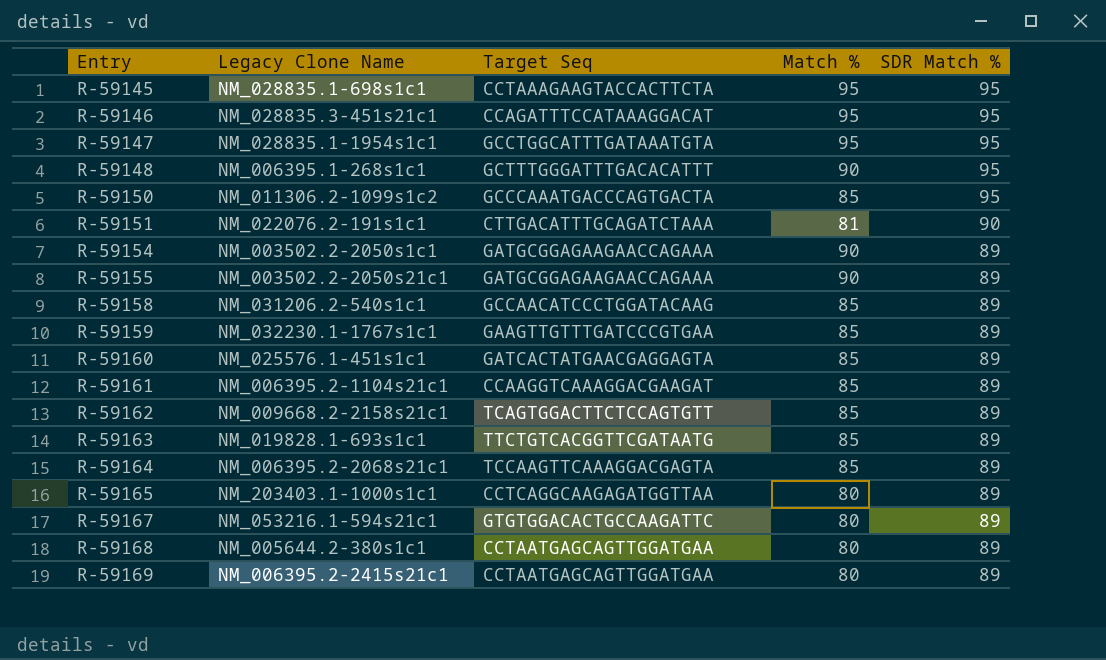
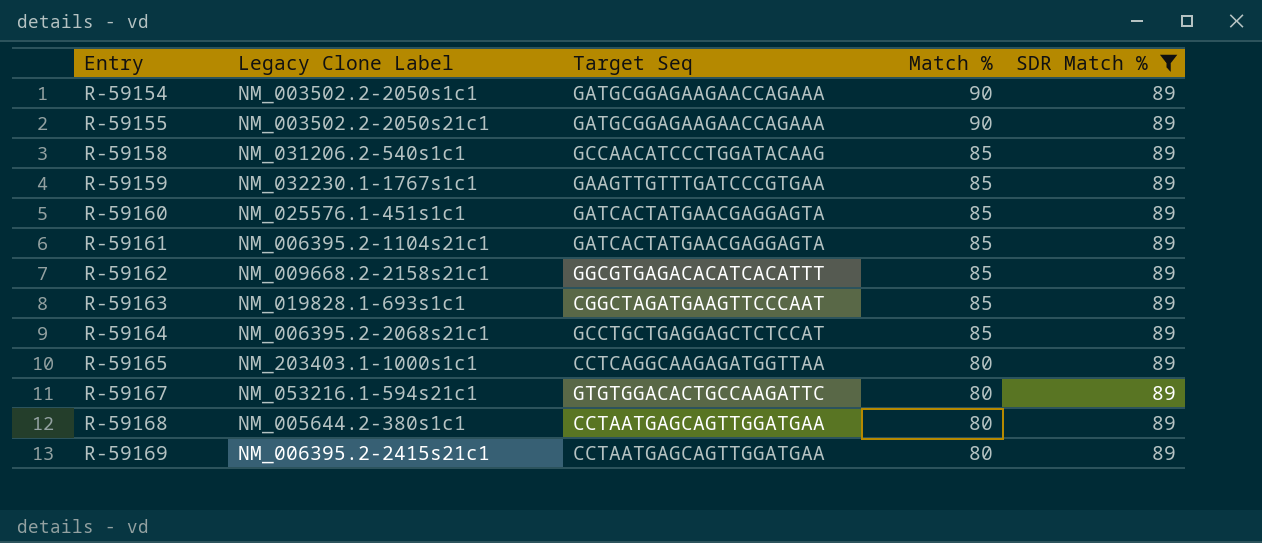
filter: none -> SDR Match % = 89
column name: Legacy Clone Name -> Legacy Clone Label
R-59161 | Target Seq: CCAAGGTCAAAGGACGAAGAT -> GATCACTATGAACGAGGAGTA
R-59162 | Target Seq: TCAGTGGACTTCTCCAGTGTT -> GGCGTGAGACACATCACATTT
R-59163 | Target Seq: TTCTGTCACGGTTCGATAATG -> CGGCTAGATGAAGTTCCCAAT
R-59164 | Target Seq: TCCAAGTTCAAAGGACGAGTA -> GCCTGCTGAGGAGCTCTCCAT

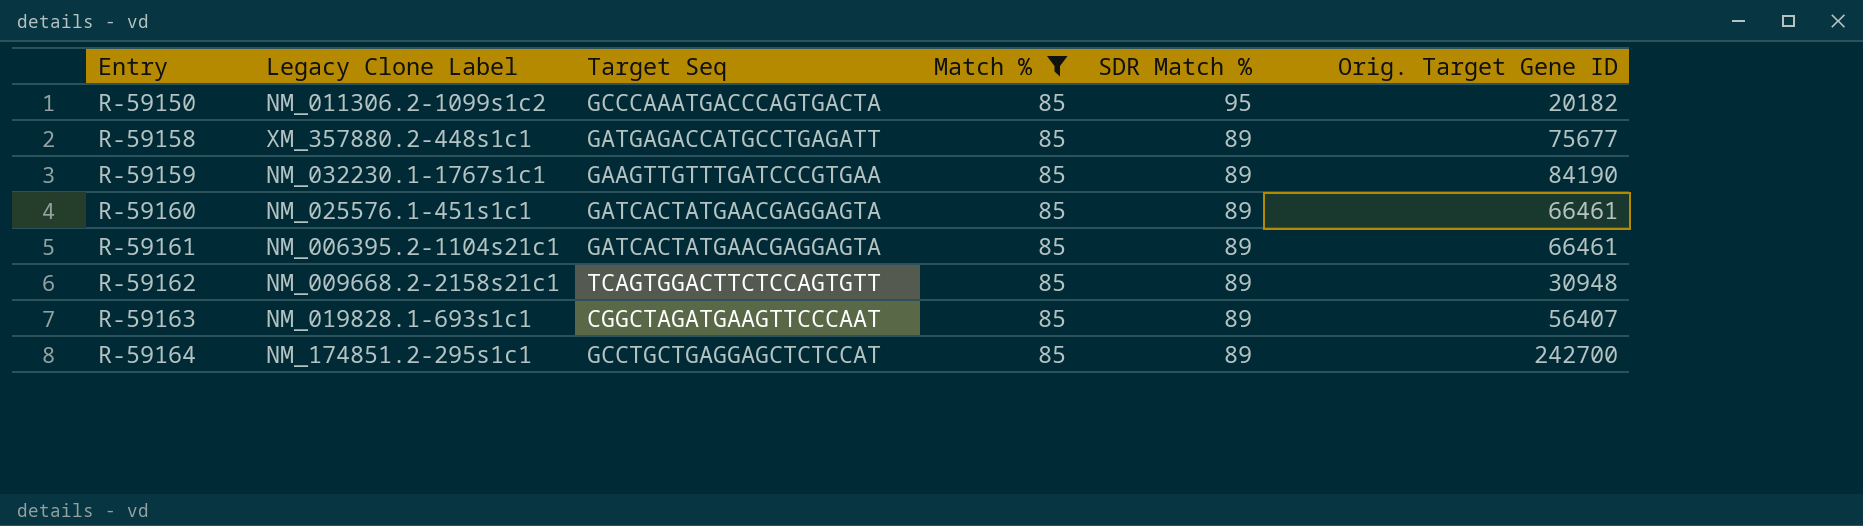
filter: SDR Match % = 89 -> Match % = 85
column Orig. Target Gene ID | position: none -> 6
R-59158 | Legacy Clone Label: NM_031206.2-540s1c1 -> XM_357880.2-448s1c1
R-59158 | Target Seq: GCCAACATCCCTGGATACAAG -> GATGAGACCATGCCTGAGATT
R-59162 | Target Seq: GGCGTGAGACACATCACATTT -> TCAGTGGACTTCTCCAGTGTT
R-59164 | Legacy Clone Label: NM_006395.2-2068s21c1 -> NM_174851.2-295s1c1

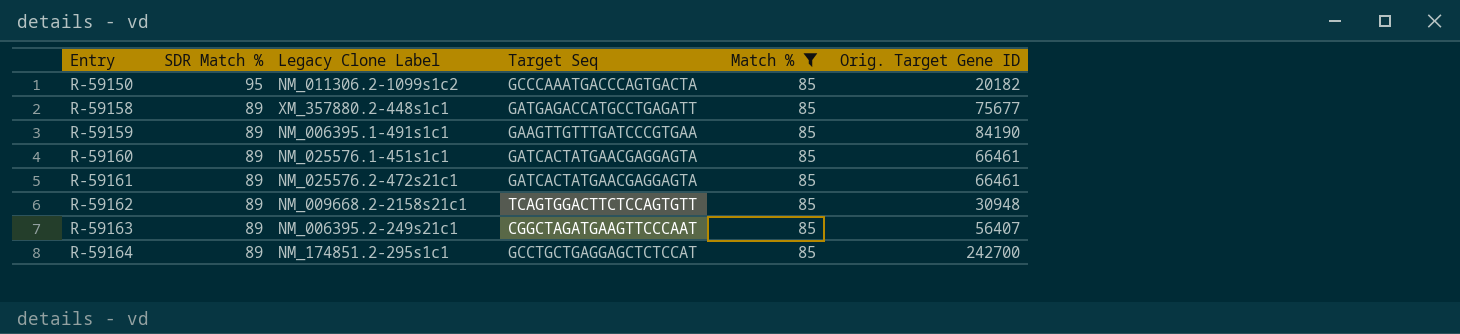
column SDR Match % | position: 5 -> 2
R-59159 | Legacy Clone Label: NM_032230.1-1767s1c1 -> NM_006395.1-491s1c1
R-59161 | Legacy Clone Label: NM_006395.2-1104s21c1 -> NM_025576.2-472s21c1
R-59163 | Legacy Clone Label: NM_019828.1-693s1c1 -> NM_006395.2-249s21c1

